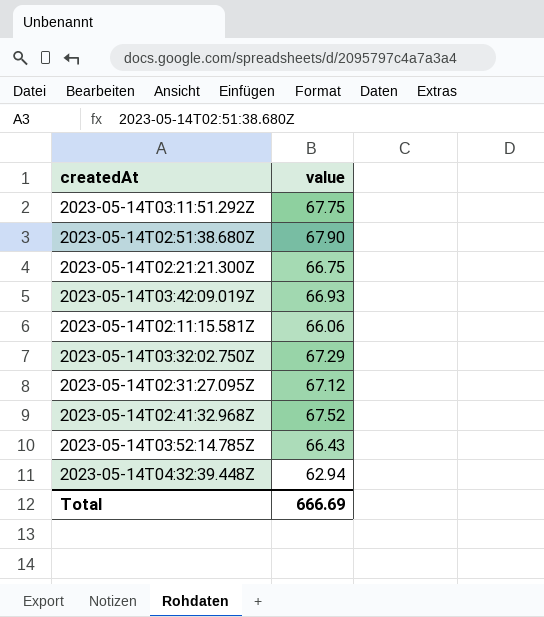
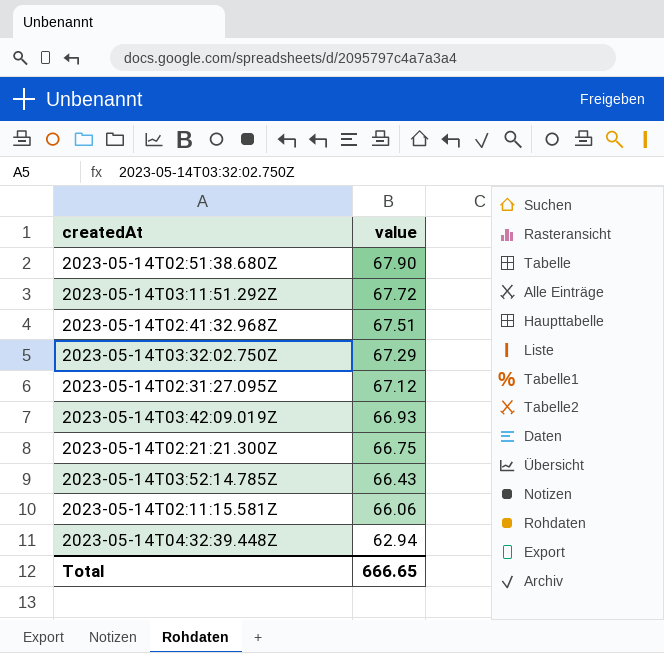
row order: none -> value descending
2023-05-14T03:11:51.292Z | value: 67.75 -> 67.72
2023-05-14T02:41:32.968Z | value: 67.52 -> 67.51
Total | value: 666.69 -> 666.65

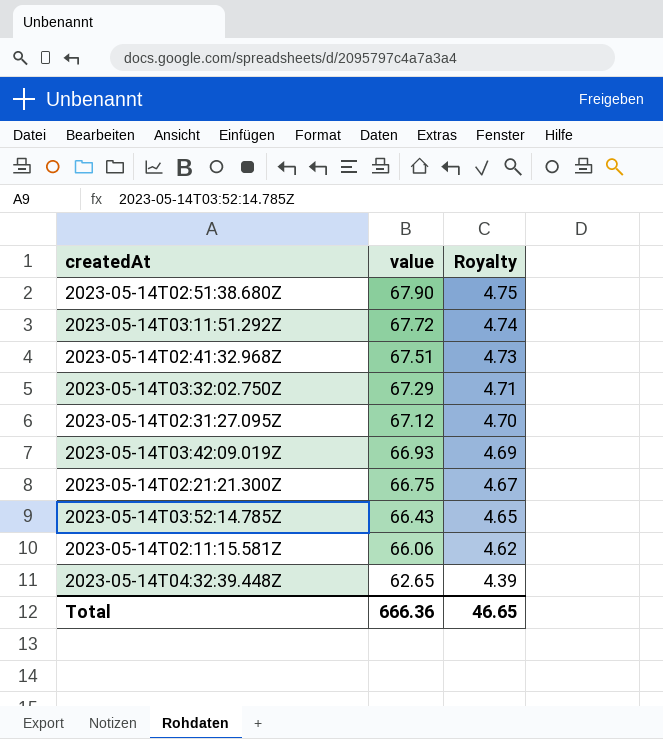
column Royalty | formula: none -> [value] * 0.07
2023-05-14T04:32:39.448Z | value: 62.94 -> 62.65
Total | value: 666.65 -> 666.36

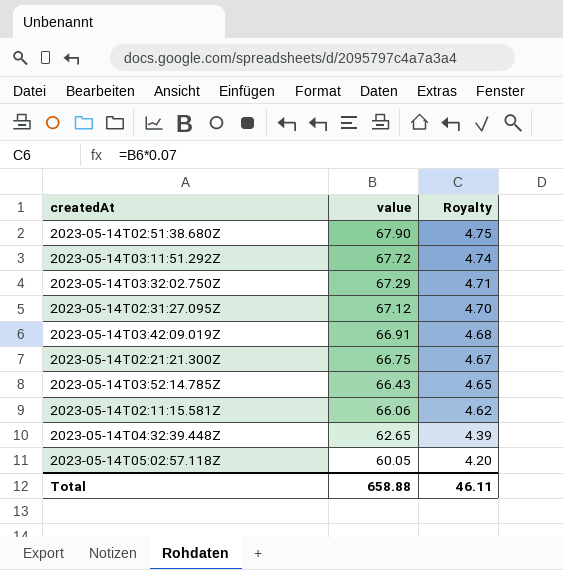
row 2023-05-14T02:41:32.968Z: 67.51 | 4.73 -> none
2023-05-14T03:42:09.019Z | value: 66.93 -> 66.91
2023-05-14T03:42:09.019Z | Royalty: 4.69 -> 4.68
row 2023-05-14T05:02:57.118Z: none -> 60.05 | 4.20
Total | value: 666.36 -> 658.88
Total | Royalty: 46.65 -> 46.11

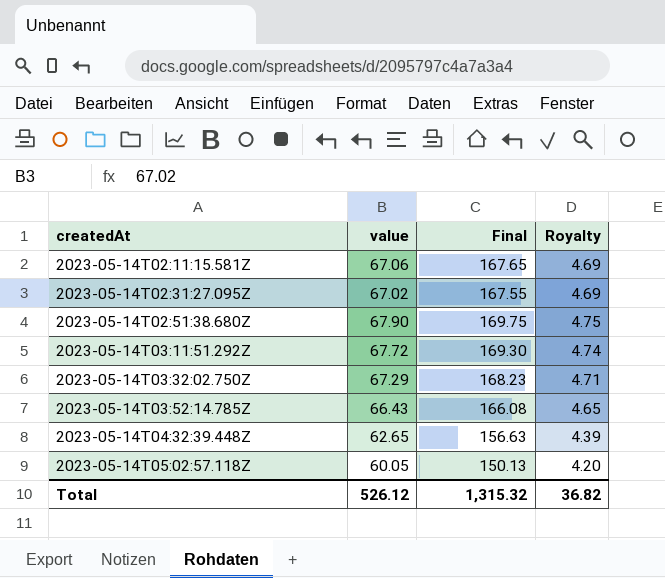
row order: value descending -> createdAt ascending
column Final | formula: none -> [value] * 2.5
row 2023-05-14T03:42:09.019Z: 66.91 | 4.68 -> none
row 2023-05-14T02:21:21.300Z: 66.75 | 4.67 -> none
2023-05-14T02:11:15.581Z | value: 66.06 -> 67.06
2023-05-14T02:11:15.581Z | Royalty: 4.62 -> 4.69
2023-05-14T02:31:27.095Z | value: 67.12 -> 67.02
2023-05-14T02:31:27.095Z | Royalty: 4.70 -> 4.69
Total | value: 658.88 -> 526.12
Total | Royalty: 46.11 -> 36.82

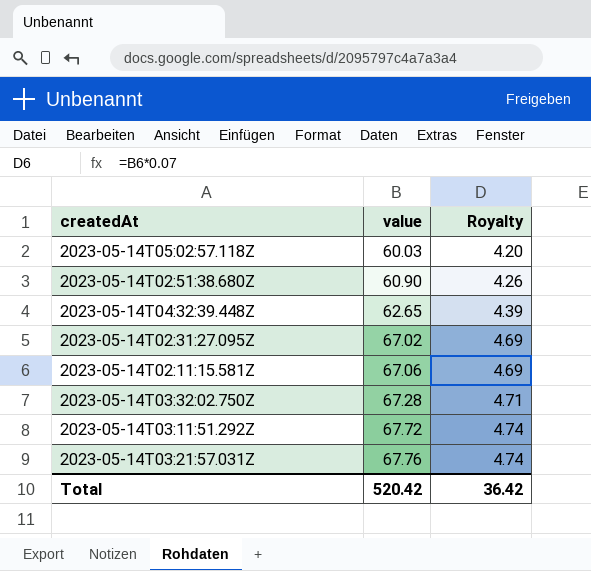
row order: createdAt ascending -> value ascending
column Final | formula: [value] * 2.5 -> none
row 2023-05-14T03:52:14.785Z: 66.43 | 166.08 | 4.65 -> none
2023-05-14T05:02:57.118Z | value: 60.05 -> 60.03
2023-05-14T02:51:38.680Z | value: 67.90 -> 60.90
2023-05-14T02:51:38.680Z | Royalty: 4.75 -> 4.26
2023-05-14T03:32:02.750Z | value: 67.29 -> 67.28
row 2023-05-14T03:21:57.031Z: none -> 67.76 | 4.74
Total | value: 526.12 -> 520.42
Total | Royalty: 36.82 -> 36.42

